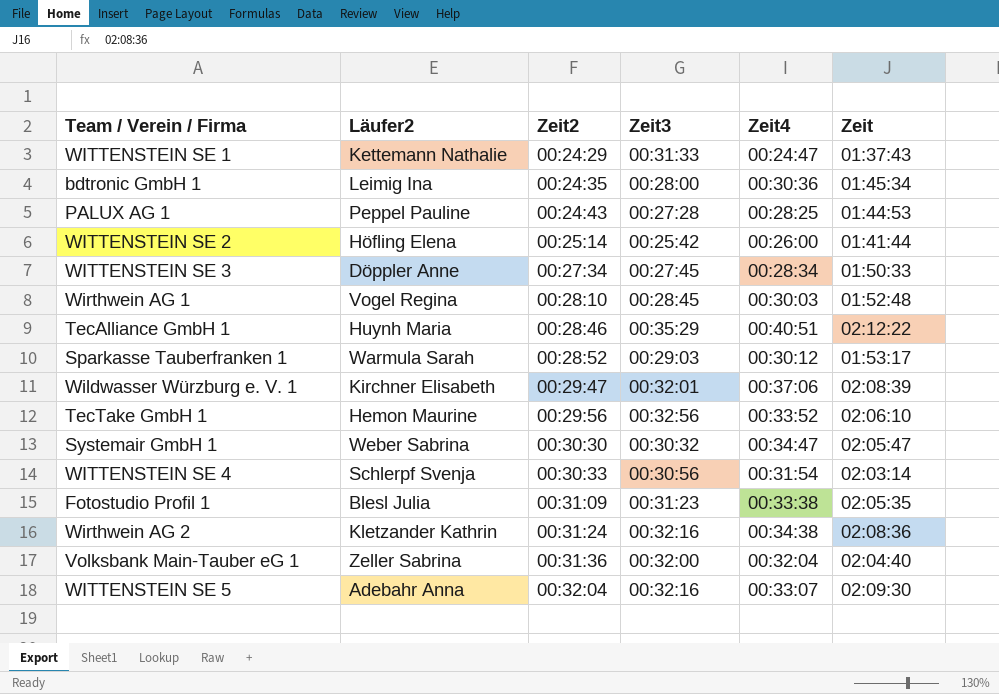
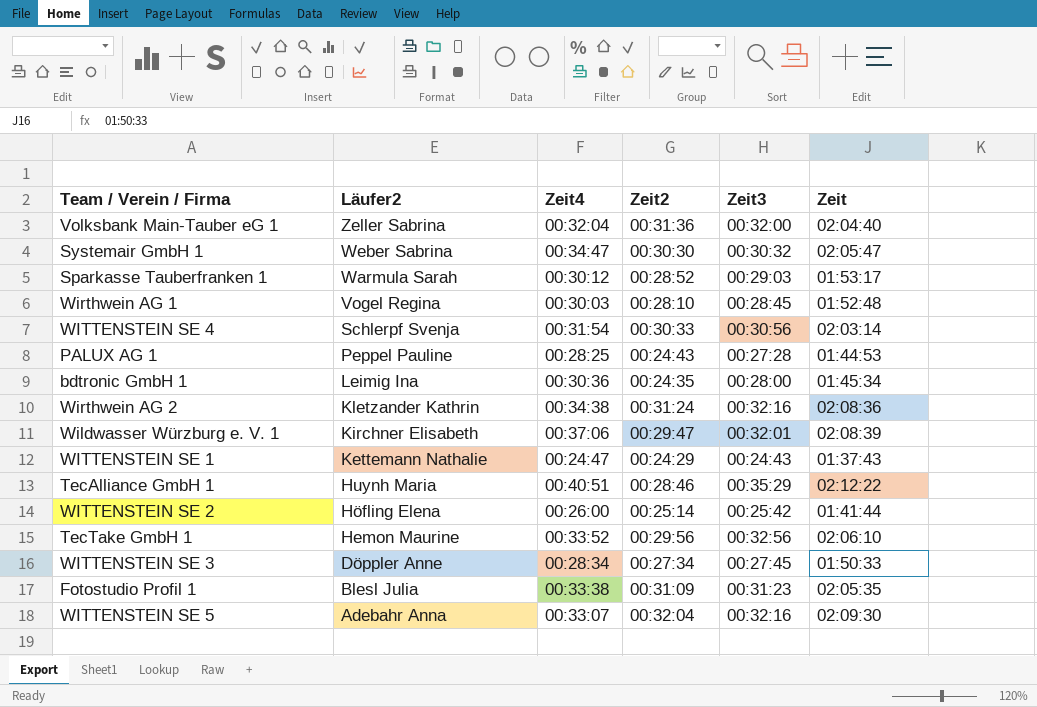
row order: Zeit2 ascending -> Läufer2 descending
column Zeit4 | position: 5 -> 3
WITTENSTEIN SE 1 | Zeit3: 00:31:33 -> 00:24:43

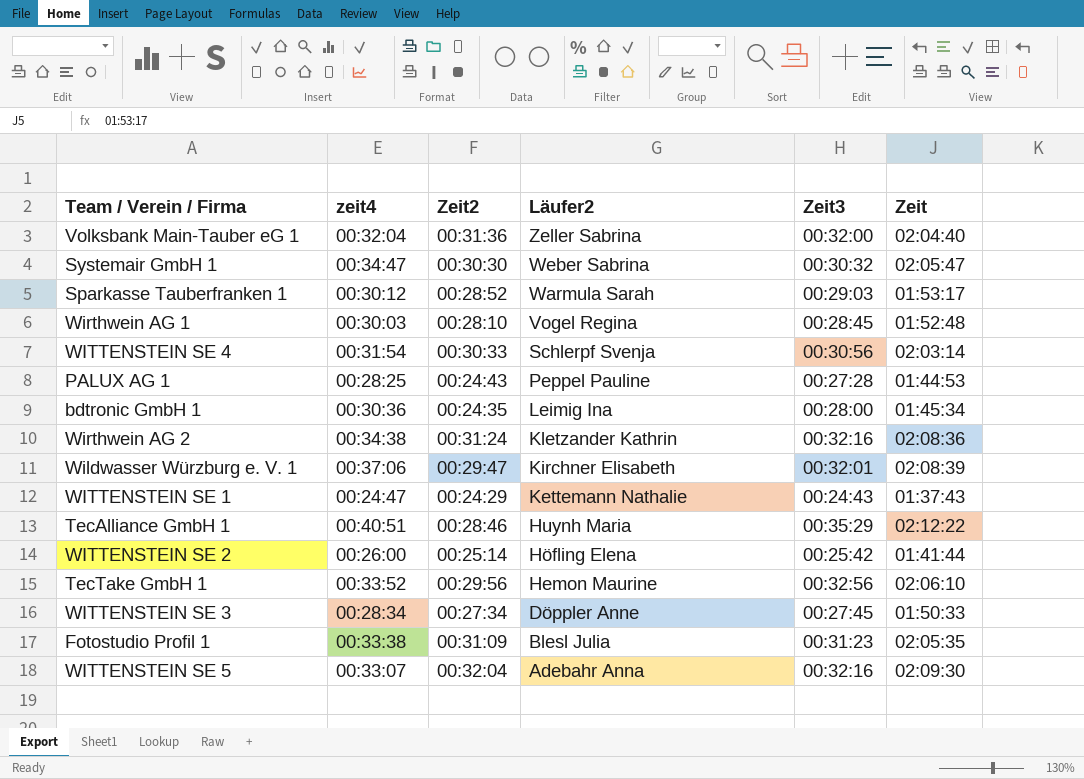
column name: Zeit4 -> zeit4
column Läufer2 | position: 2 -> 4

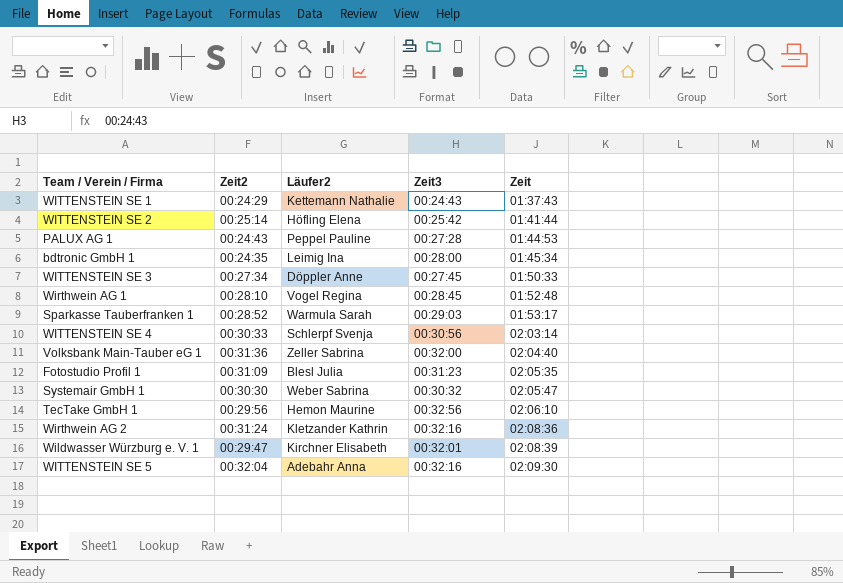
row order: Läufer2 descending -> Zeit ascending
column zeit4 | position: 2 -> none
row TecAlliance GmbH 1: 00:40:51 | 00:28:46 | Huynh Maria | 00:35:29 | 02:12:22 -> none

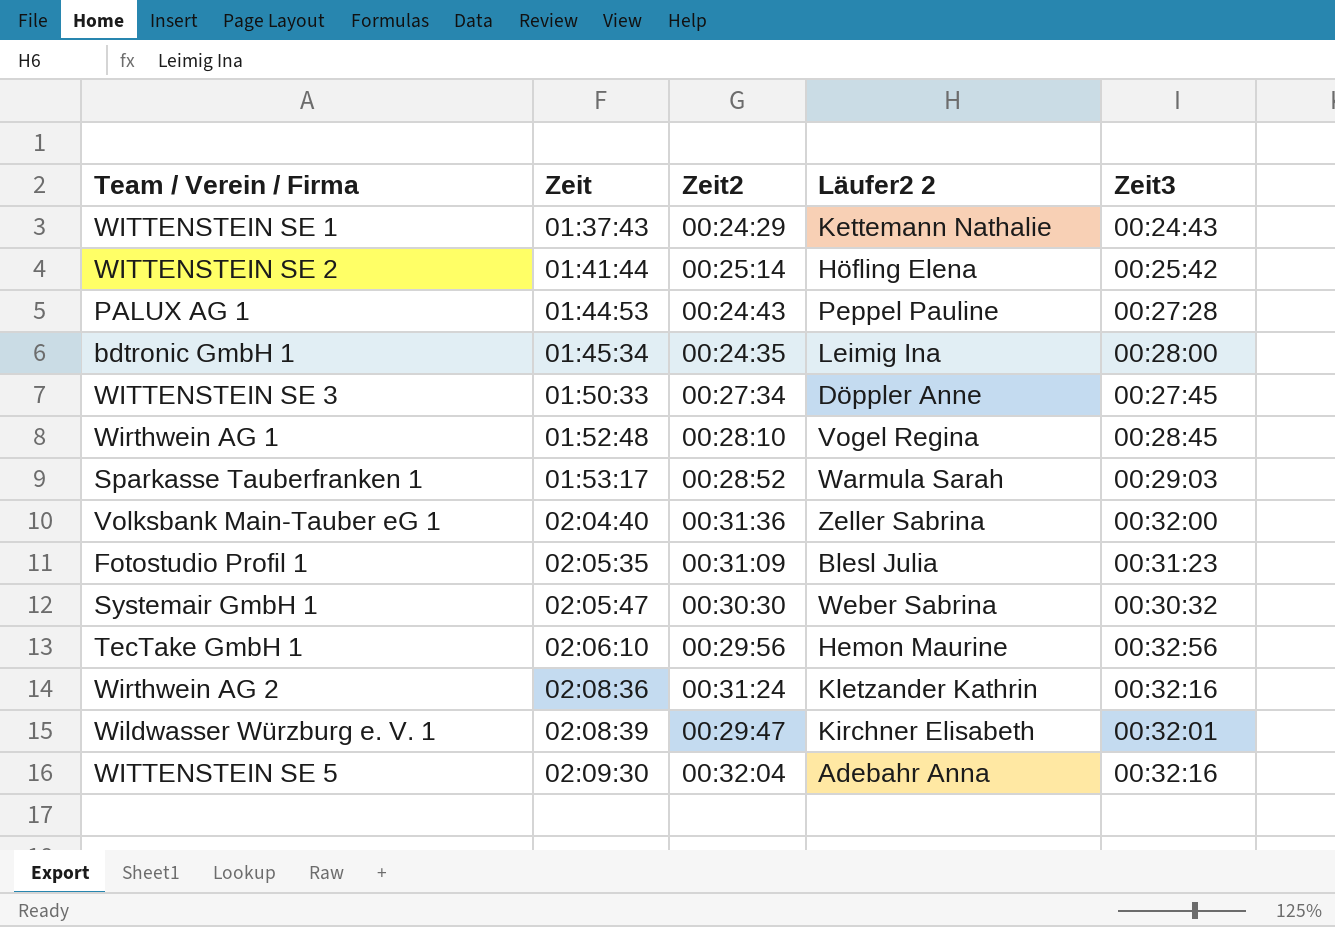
column Zeit | position: 5 -> 2
column name: Läufer2 -> Läufer2 2
row WITTENSTEIN SE 4: 00:30:33 | Schlerpf Svenja | 00:30:56 | 02:03:14 -> none

